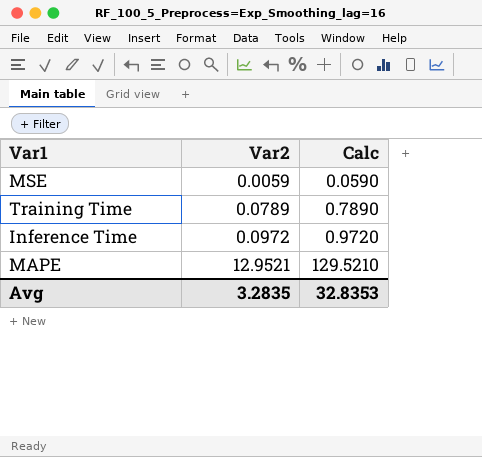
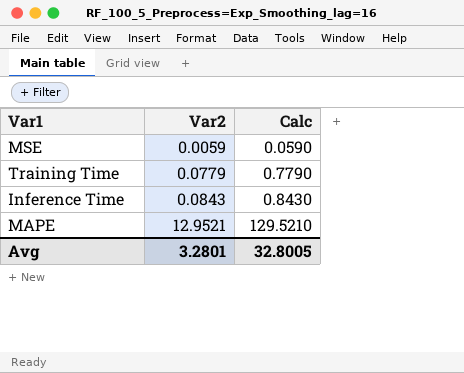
Training Time | Var2: 0.0789 -> 0.0779
Training Time | Calc: 0.7890 -> 0.7790
Inference Time | Var2: 0.0972 -> 0.0843
Inference Time | Calc: 0.9720 -> 0.8430
Avg | Var2: 3.2835 -> 3.2801
Avg | Calc: 32.8353 -> 32.8005

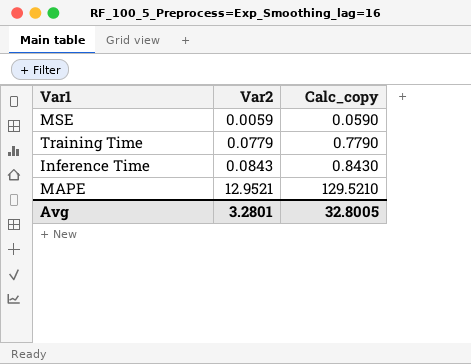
column name: Calc -> Calc_copy

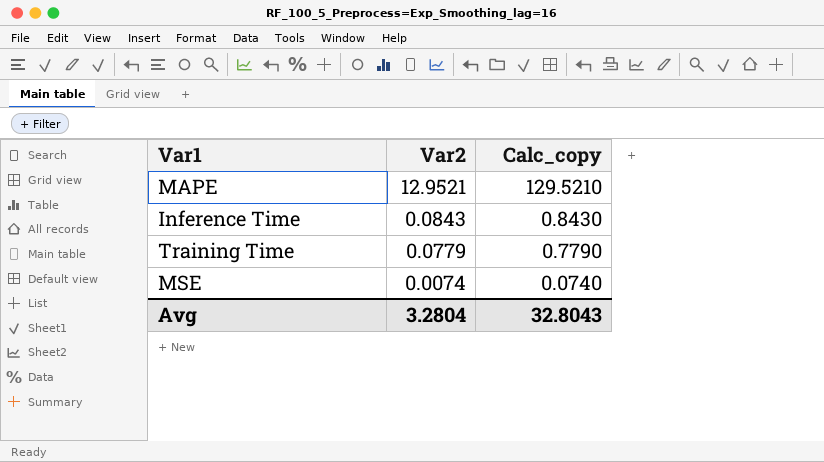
row order: Var2 ascending -> Var2 descending
MSE | Var2: 0.0059 -> 0.0074
MSE | Calc_copy: 0.0590 -> 0.0740
Avg | Var2: 3.2801 -> 3.2804
Avg | Calc_copy: 32.8005 -> 32.8043

